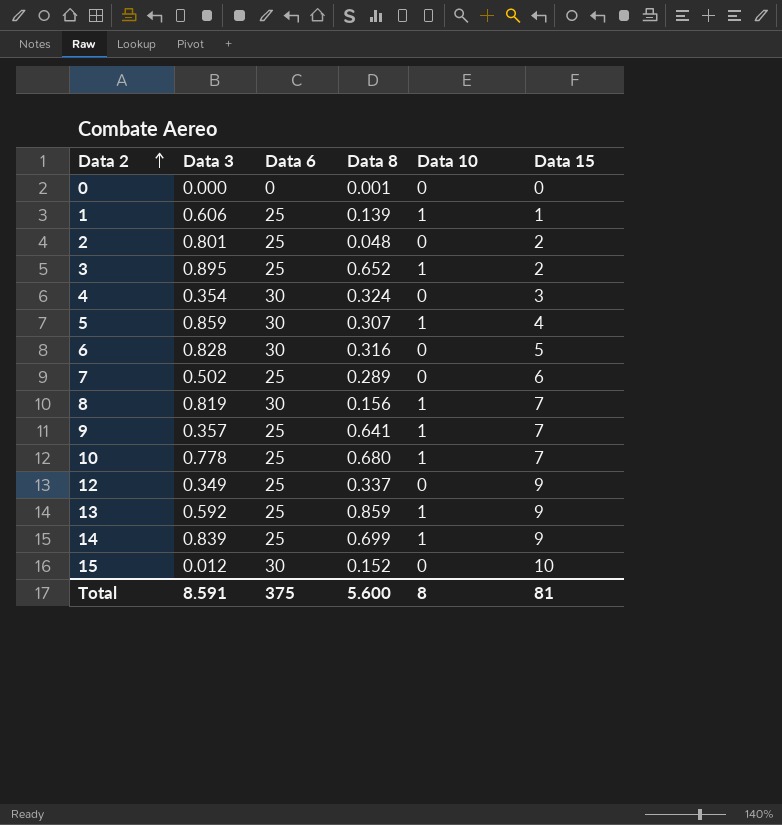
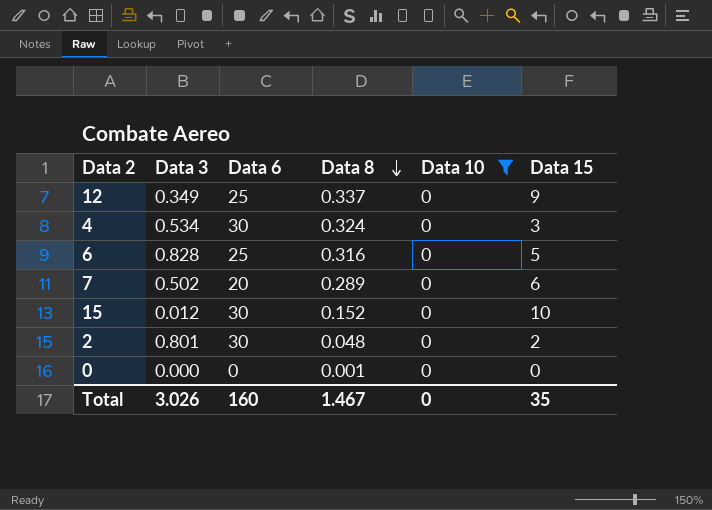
filter: none -> Data 10 = 0
row order: Data 2 ascending -> Data 8 descending
4 | Data 3: 0.354 -> 0.534
6 | Data 6: 30 -> 25
7 | Data 6: 25 -> 20
2 | Data 6: 25 -> 30
Total | Data 3: 8.591 -> 3.026
Total | Data 6: 375 -> 160
Total | Data 8: 5.600 -> 1.467
Total | Data 10: 8 -> 0
Total | Data 15: 81 -> 35

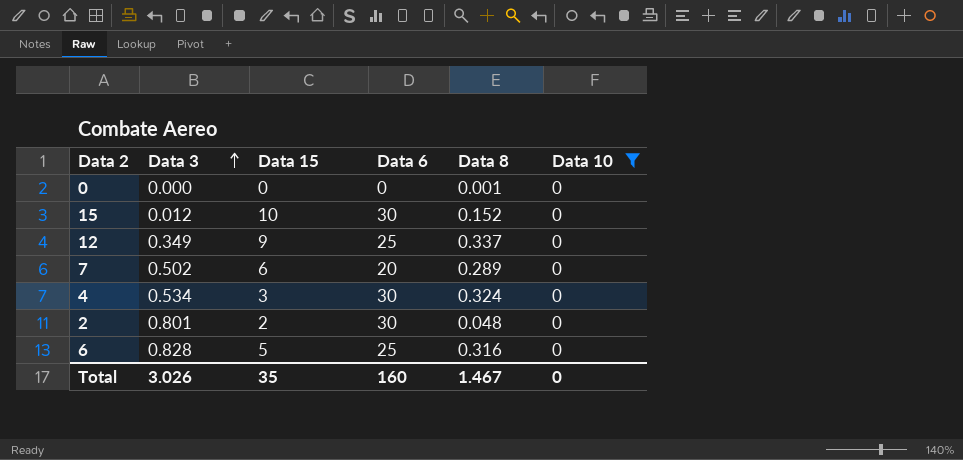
row order: Data 8 descending -> Data 3 ascending
column Data 15 | position: 6 -> 3

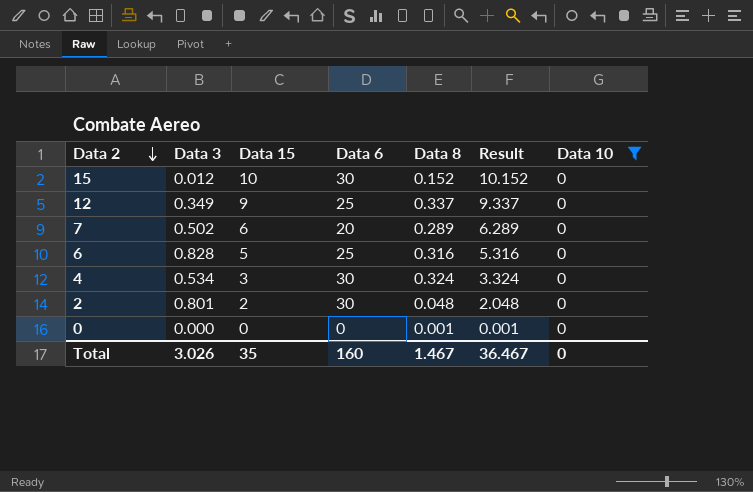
row order: Data 3 ascending -> Data 2 descending
column Result | formula: none -> [Data 15] + [Data 8]

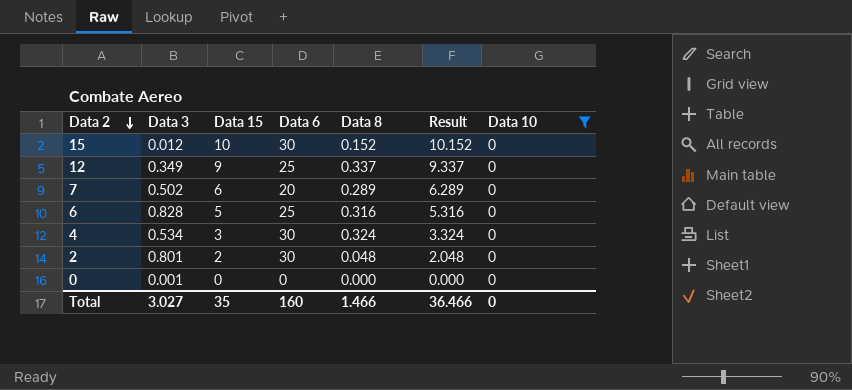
0 | Data 3: 0.000 -> 0.001
0 | Data 8: 0.001 -> 0.000
0 | Result: 0.001 -> 0.000
Total | Data 3: 3.026 -> 3.027
Total | Data 8: 1.467 -> 1.466
Total | Result: 36.467 -> 36.466

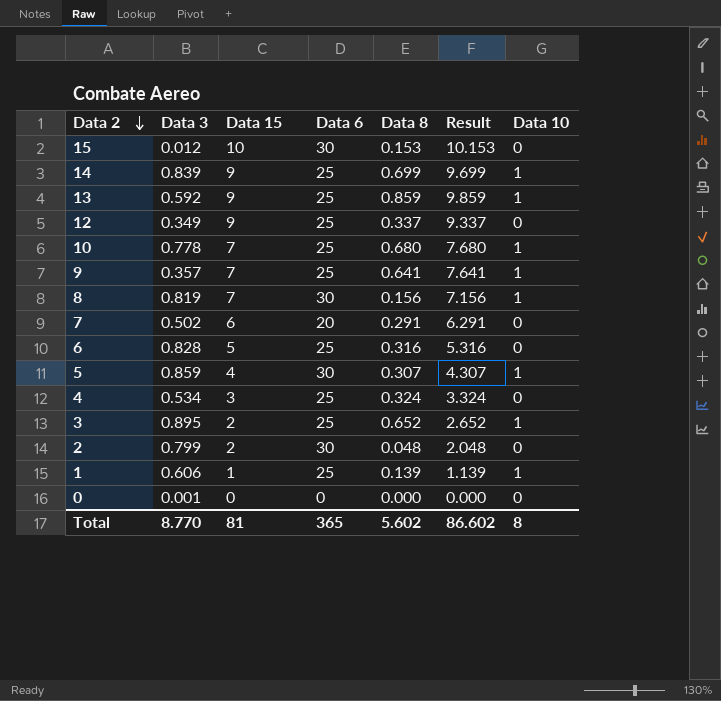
filter: Data 10 = 0 -> none
15 | Data 8: 0.152 -> 0.153
15 | Result: 10.152 -> 10.153
7 | Data 8: 0.289 -> 0.291
7 | Result: 6.289 -> 6.291
4 | Data 6: 30 -> 25
2 | Data 3: 0.801 -> 0.799
Total | Data 3: 3.027 -> 8.770
Total | Data 15: 35 -> 81
Total | Data 6: 160 -> 365
Total | Data 8: 1.466 -> 5.602
Total | Result: 36.466 -> 86.602
Total | Data 10: 0 -> 8

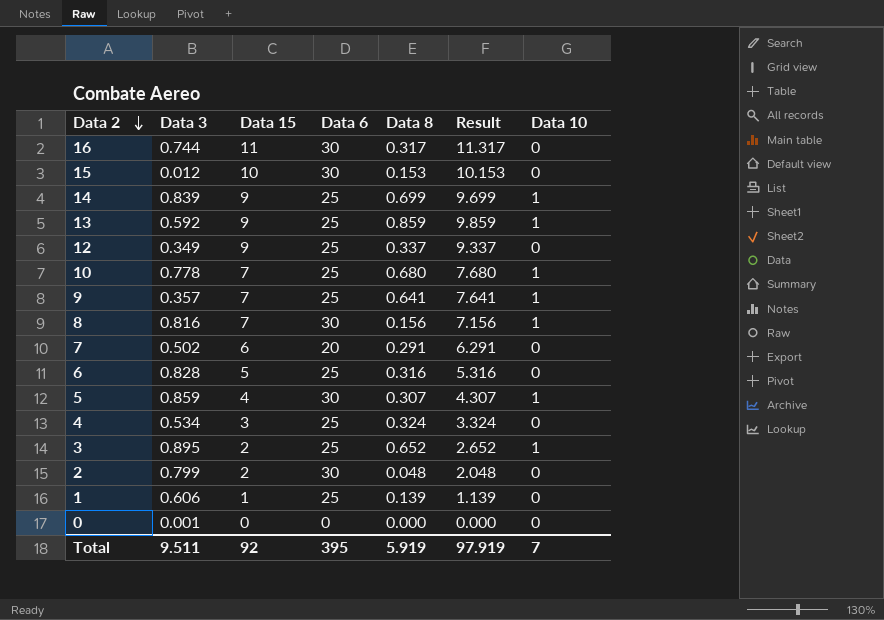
row 16: none -> 0.744 | 11 | 30 | 0.317 | 11.317 | 0
8 | Data 3: 0.819 -> 0.816
1 | Data 10: 1 -> 0
Total | Data 3: 8.770 -> 9.511
Total | Data 15: 81 -> 92
Total | Data 6: 365 -> 395
Total | Data 8: 5.602 -> 5.919
Total | Result: 86.602 -> 97.919
Total | Data 10: 8 -> 7

